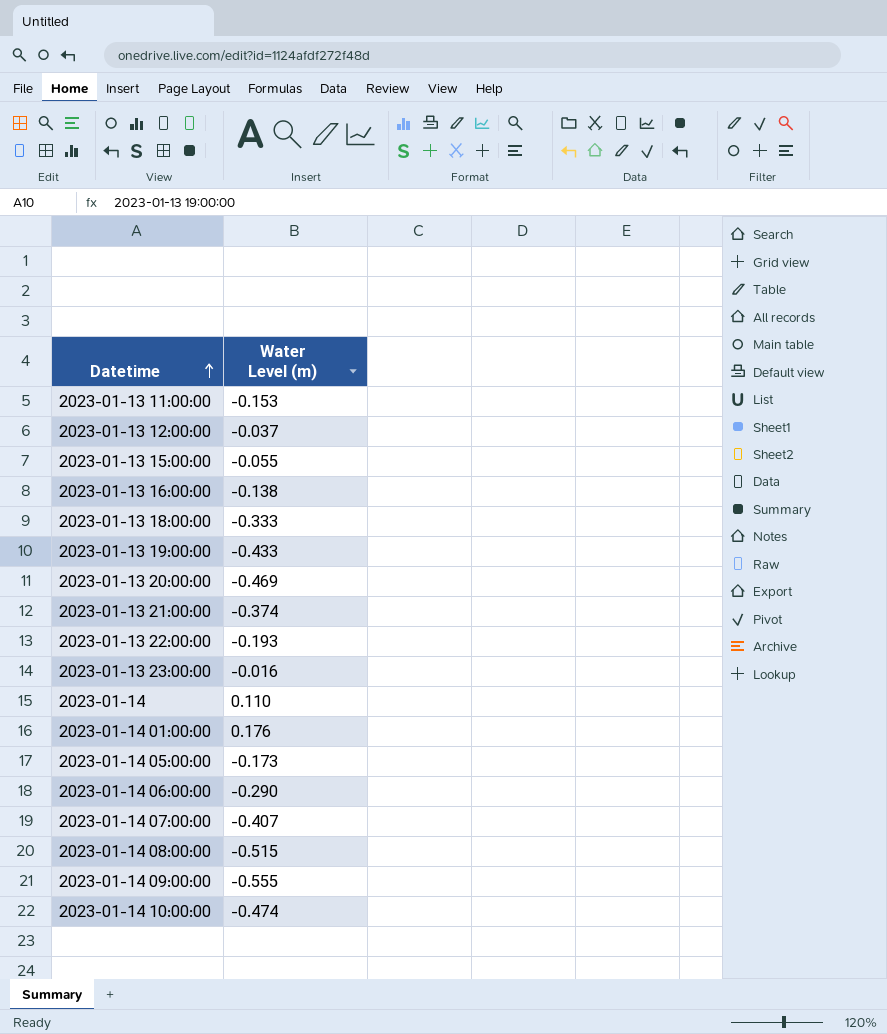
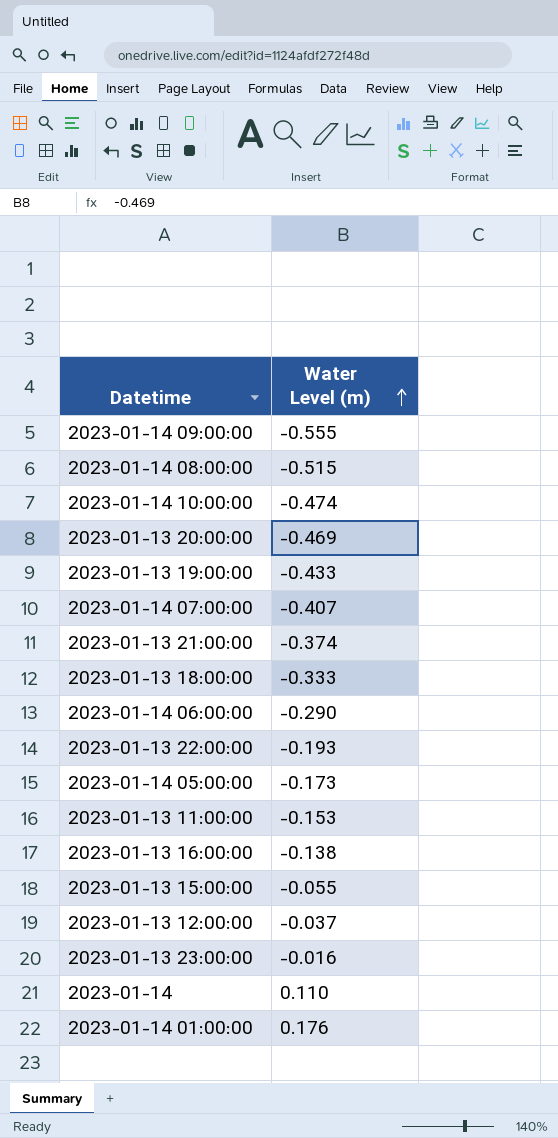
row order: Datetime ascending -> Water Level (m) ascending

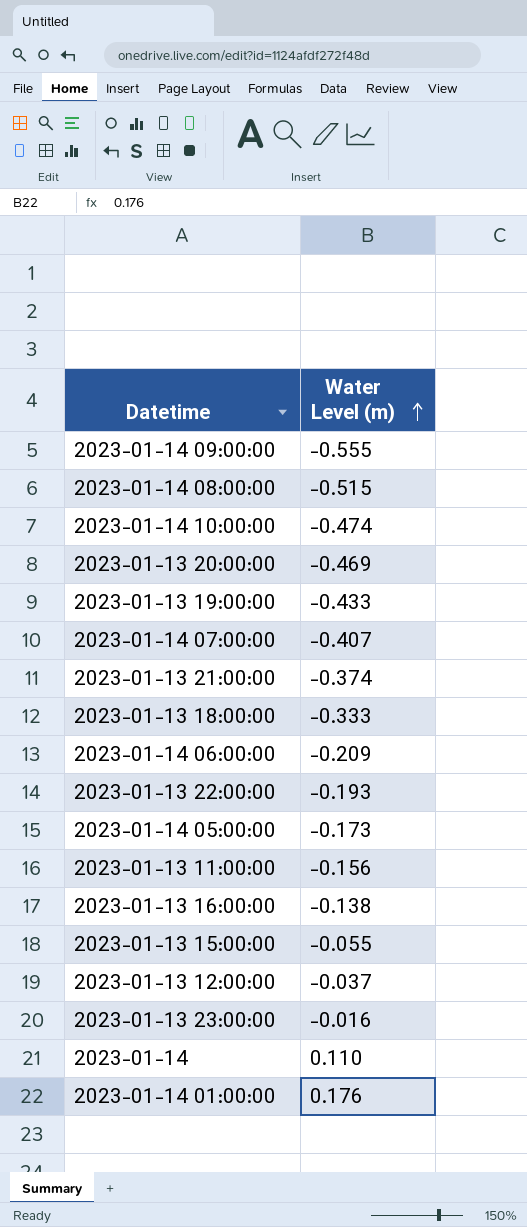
2023-01-14 06:00:00 | Water Level (m): -0.290 -> -0.209
2023-01-13 11:00:00 | Water Level (m): -0.153 -> -0.156

